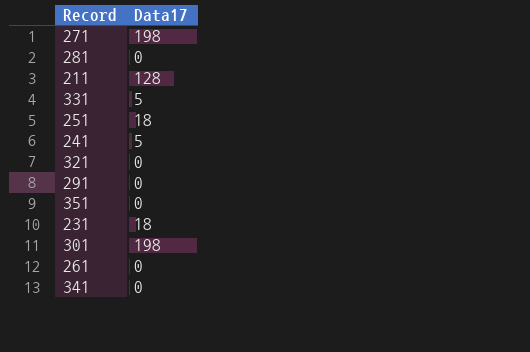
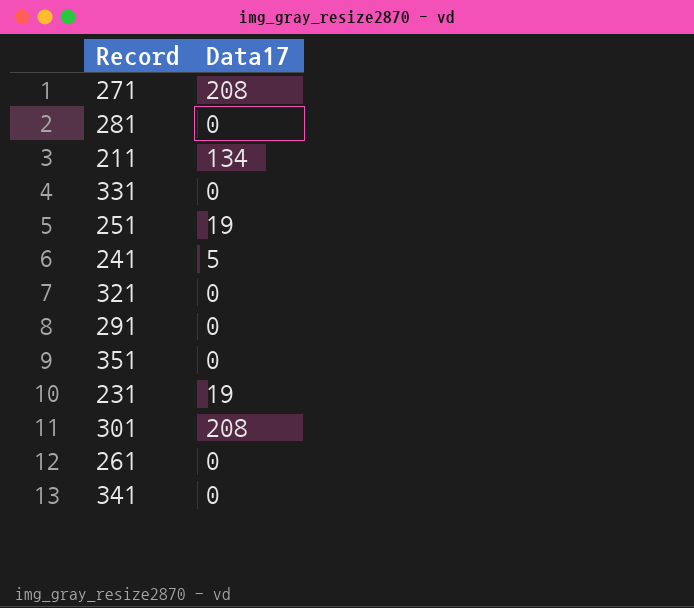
271 | Data17: 198 -> 208
211 | Data17: 128 -> 134
331 | Data17: 5 -> 0
251 | Data17: 18 -> 19
231 | Data17: 18 -> 19
301 | Data17: 198 -> 208

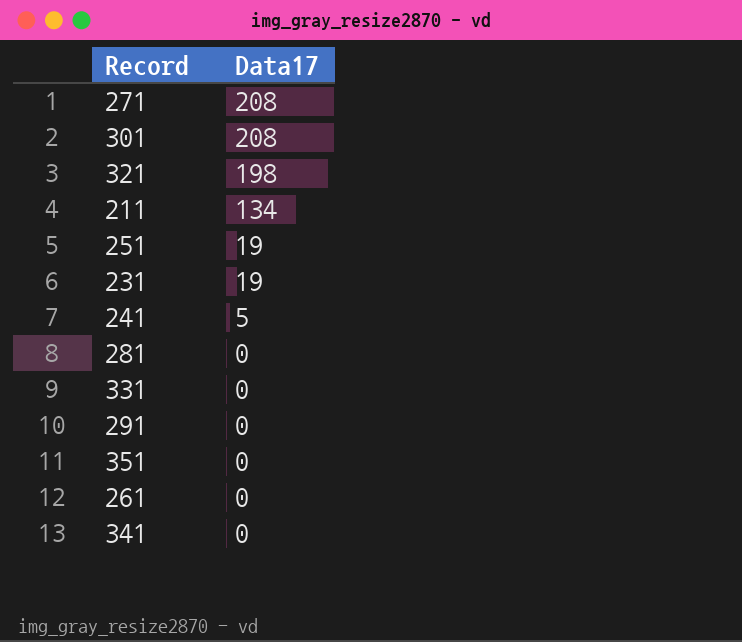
row order: none -> Data17 descending
321 | Data17: 0 -> 198

